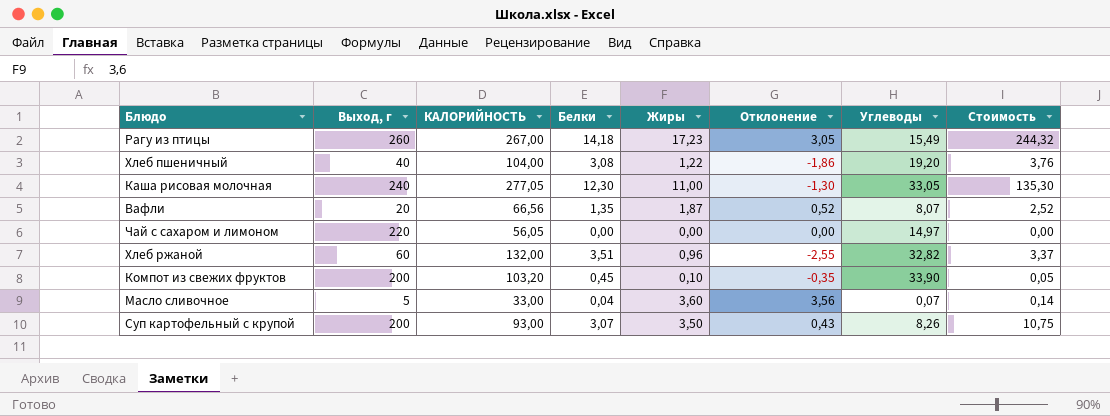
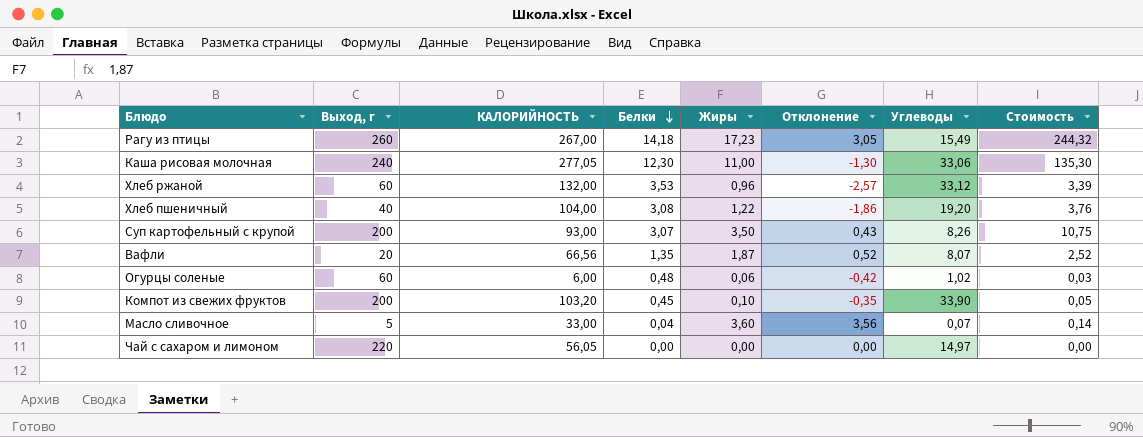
row order: none -> Белки descending
Каша рисовая молочная | Углеводы: 33,05 -> 33,06
Хлеб ржаной | Белки: 3,51 -> 3,53
Хлеб ржаной | Отклонение: -2,55 -> -2,57
Хлеб ржаной | Углеводы: 32,82 -> 33,12
Хлеб ржаной | Стоимость: 3,37 -> 3,39
row Огурцы соленые: none -> 60 | 6,00 | 0,48 | 0,06 | -0,42 | 1,02 | 0,03

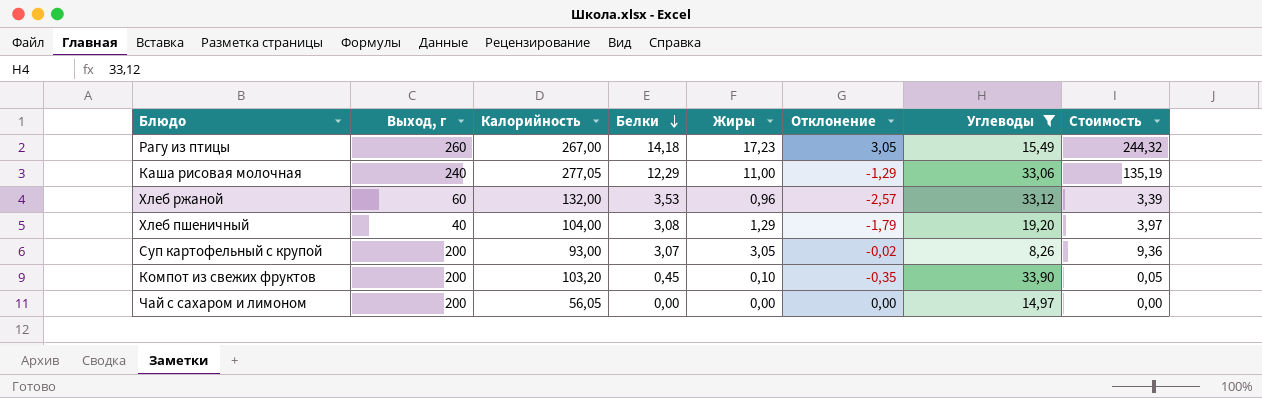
filter: none -> Углеводы >= 8,26
column name: КАЛОРИЙНОСТЬ -> Калорийность
Каша рисовая молочная | Белки: 12,30 -> 12,29
Каша рисовая молочная | Отклонение: -1,30 -> -1,29
Каша рисовая молочная | Стоимость: 135,30 -> 135,19
Хлеб пшеничный | Жиры: 1,22 -> 1,29
Хлеб пшеничный | Отклонение: -1,86 -> -1,79
Хлеб пшеничный | Стоимость: 3,76 -> 3,97
Суп картофельный с крупой | Жиры: 3,50 -> 3,05
Суп картофельный с крупой | Отклонение: 0,43 -> -0,02
Суп картофельный с крупой | Стоимость: 10,75 -> 9,36
Чай с сахаром и лимоном | Выход, г: 220 -> 200

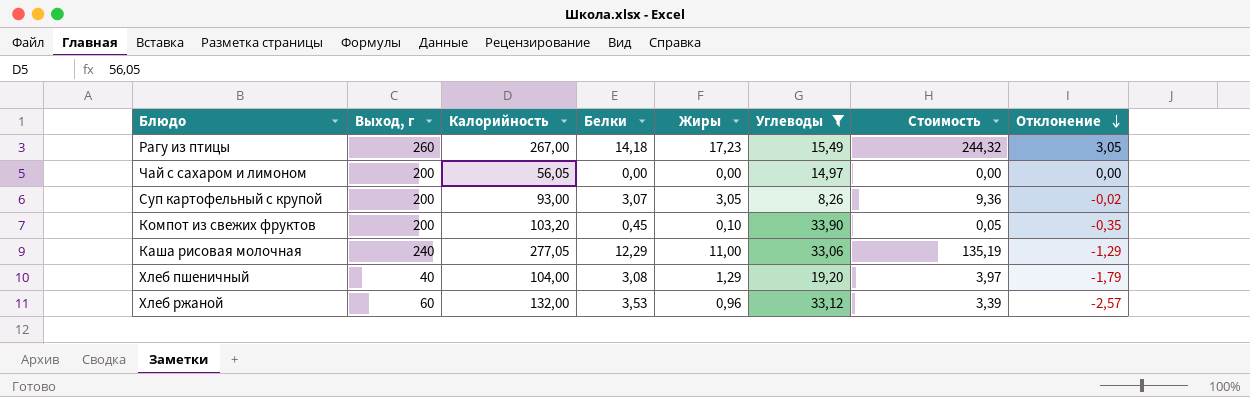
row order: Белки descending -> Отклонение descending
column Отклонение | position: 6 -> 8

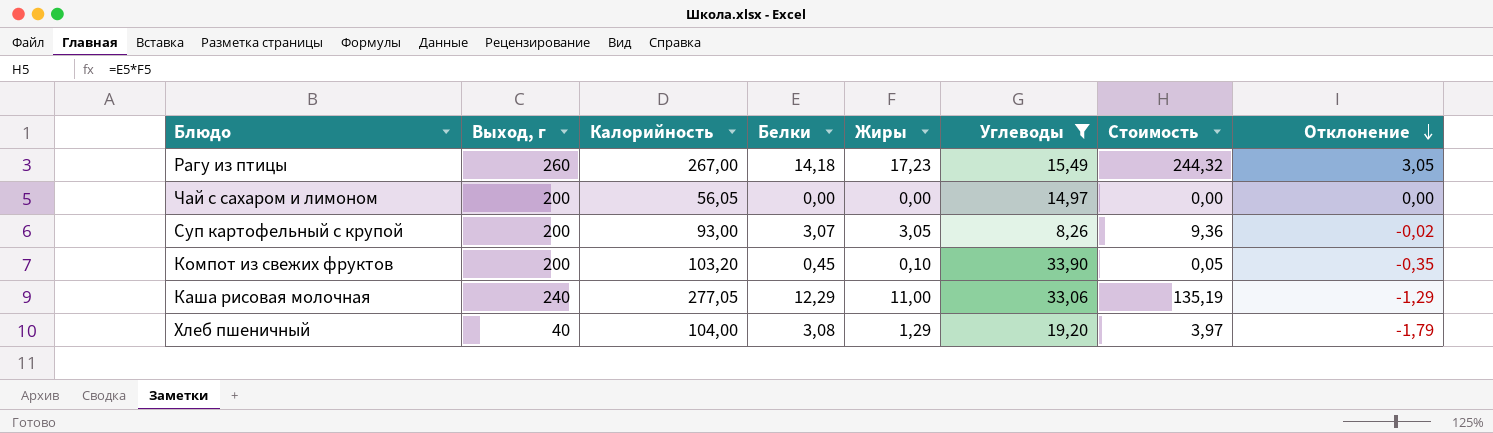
row Хлеб ржаной: 60 | 132,00 | 3,53 | 0,96 | 33,12 | 3,39 | -2,57 -> none

